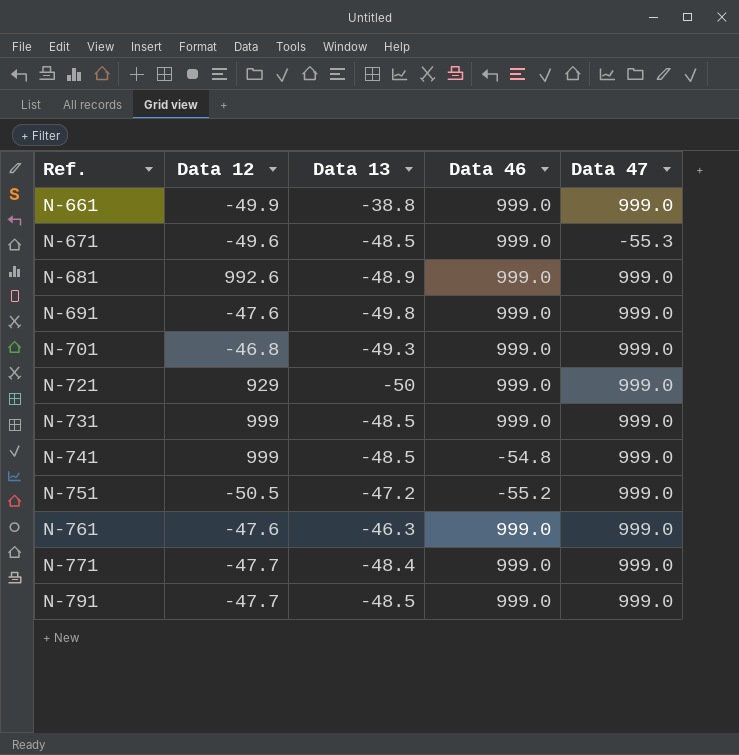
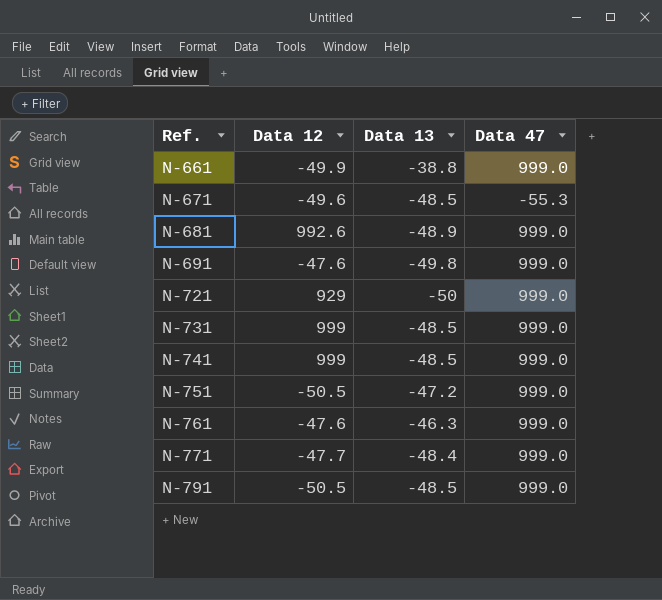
column Data 46 | position: 4 -> none
row N-701: -46.8 | -49.3 | 999.0 | 999.0 -> none
N-791 | Data 12: -47.7 -> -50.5

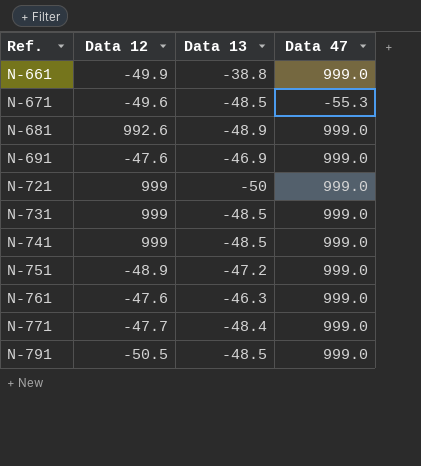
N-691 | Data 13: -49.8 -> -46.9
N-721 | Data 12: 929 -> 999
N-751 | Data 12: -50.5 -> -48.9

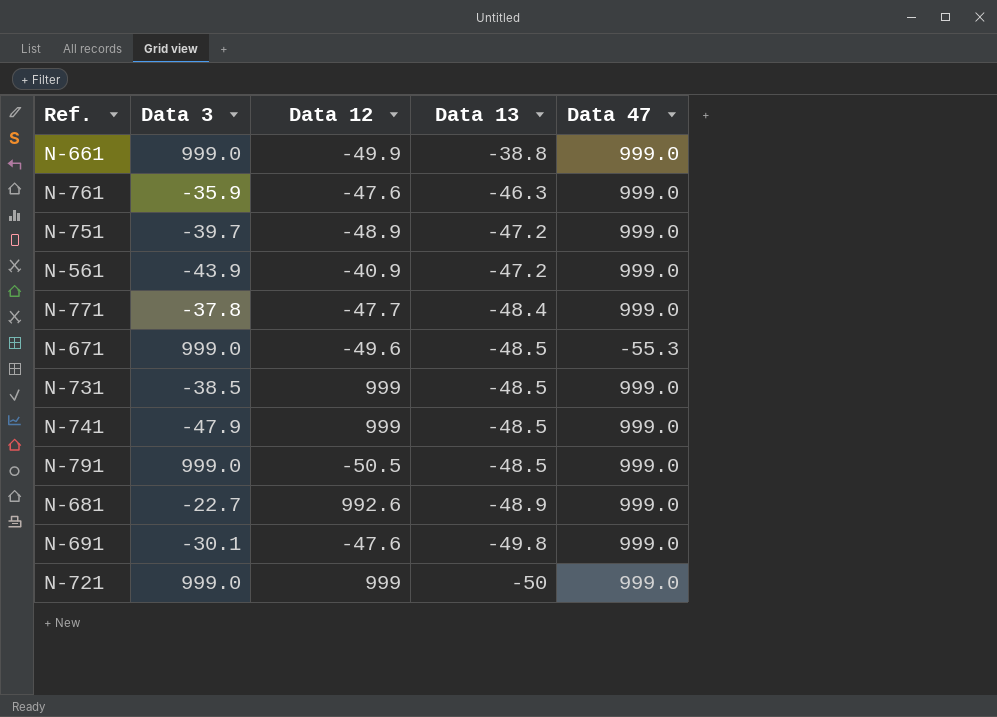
row order: Ref. ascending -> Data 13 descending
column Data 3 | position: none -> 2
row N-561: none -> -43.9 | -40.9 | -47.2 | 999.0
N-691 | Data 13: -46.9 -> -49.8

